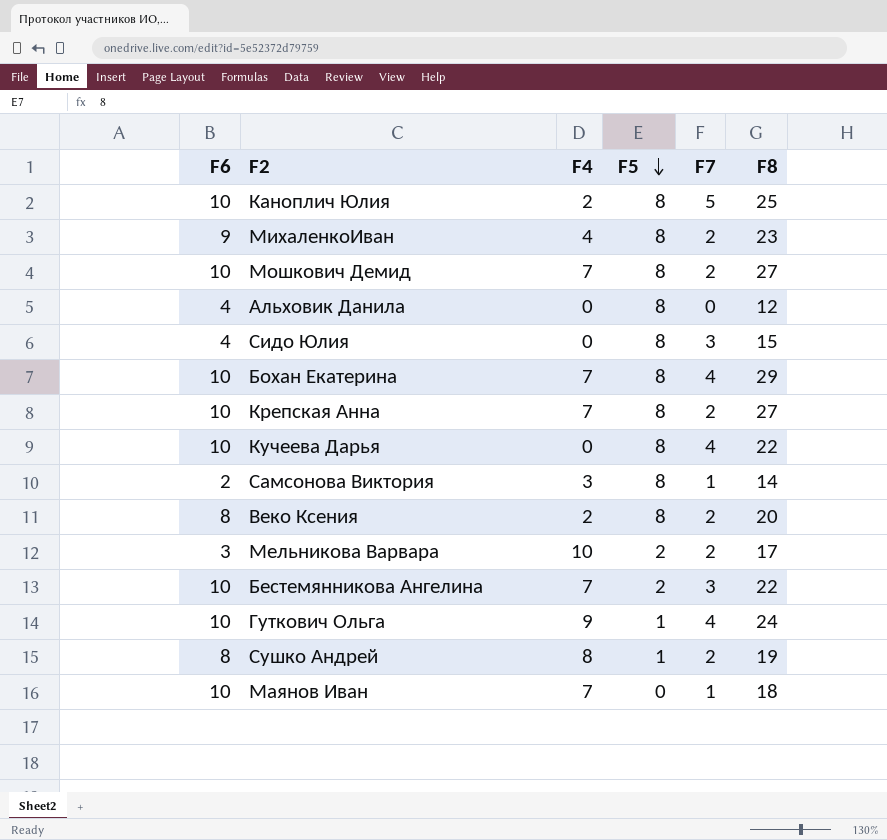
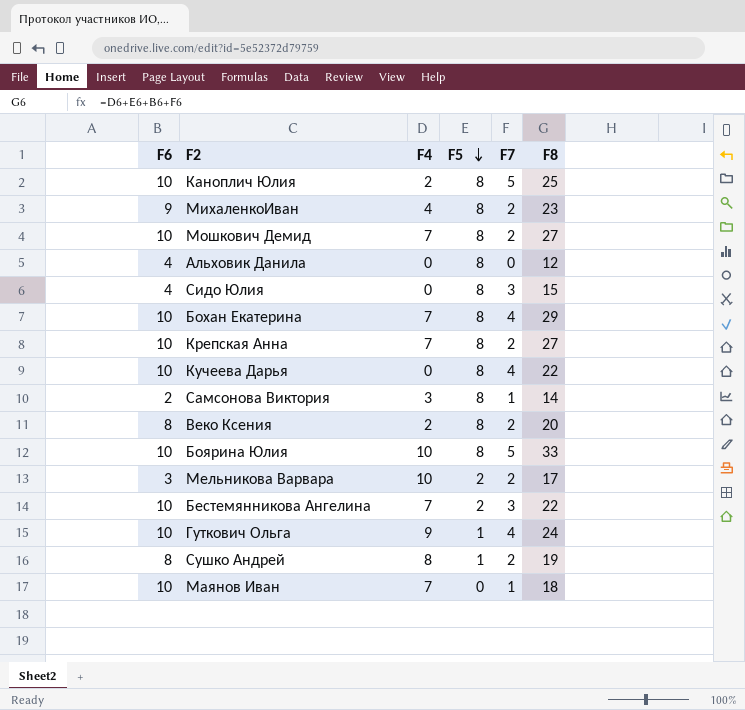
row Боярина Юлия: none -> 10 | 10 | 8 | 5 | 33

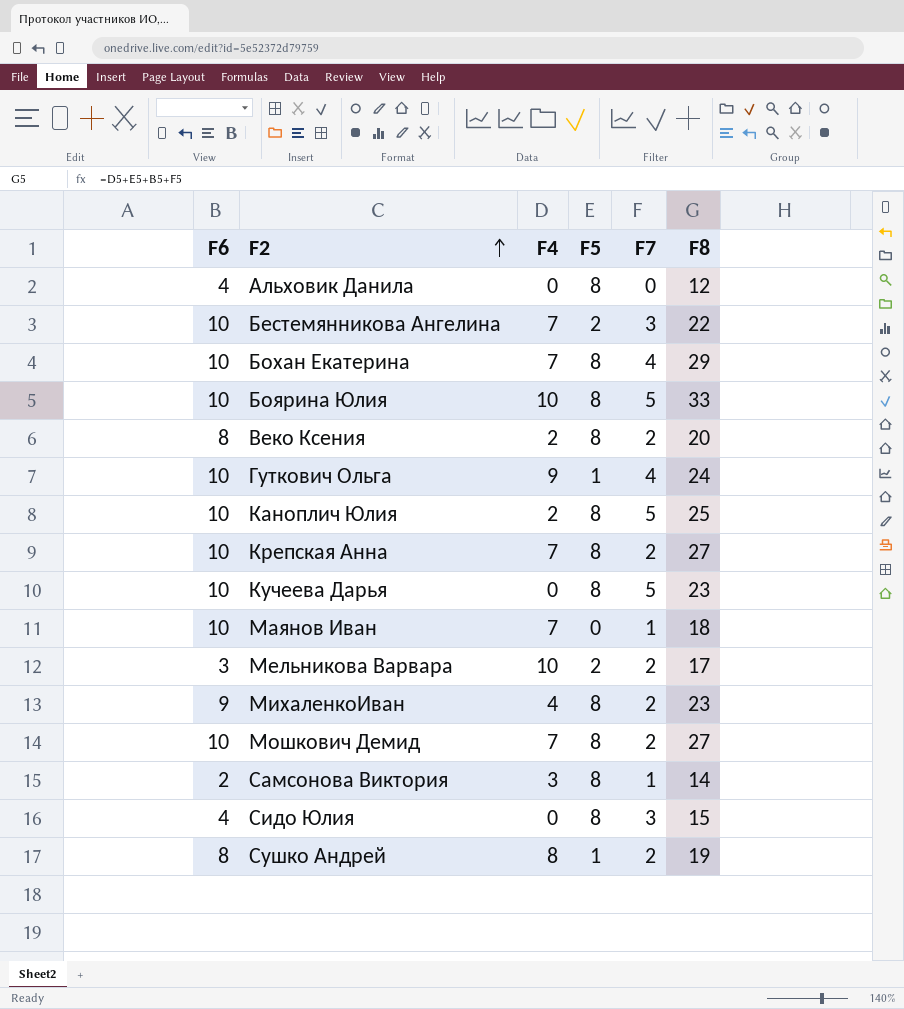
row order: F5 descending -> F2 ascending
Кучеева Дарья | F7: 4 -> 5
Кучеева Дарья | F8: 22 -> 23

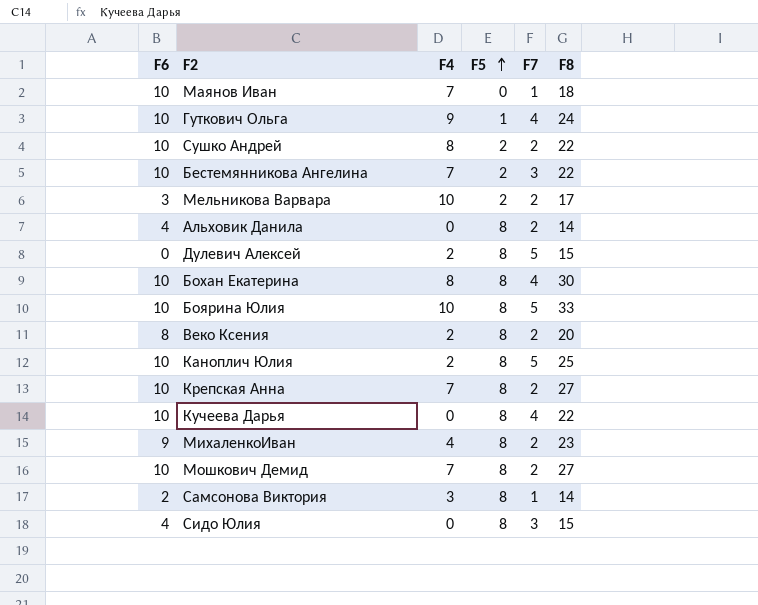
row order: F2 ascending -> F5 ascending
Сушко Андрей | F6: 8 -> 10
Сушко Андрей | F5: 1 -> 2
Сушко Андрей | F8: 19 -> 22
Альховик Данила | F7: 0 -> 2
Альховик Данила | F8: 12 -> 14
row Дулевич Алексей: none -> 0 | 2 | 8 | 5 | 15
Бохан Екатерина | F4: 7 -> 8
Бохан Екатерина | F8: 29 -> 30
Кучеева Дарья | F7: 5 -> 4
Кучеева Дарья | F8: 23 -> 22

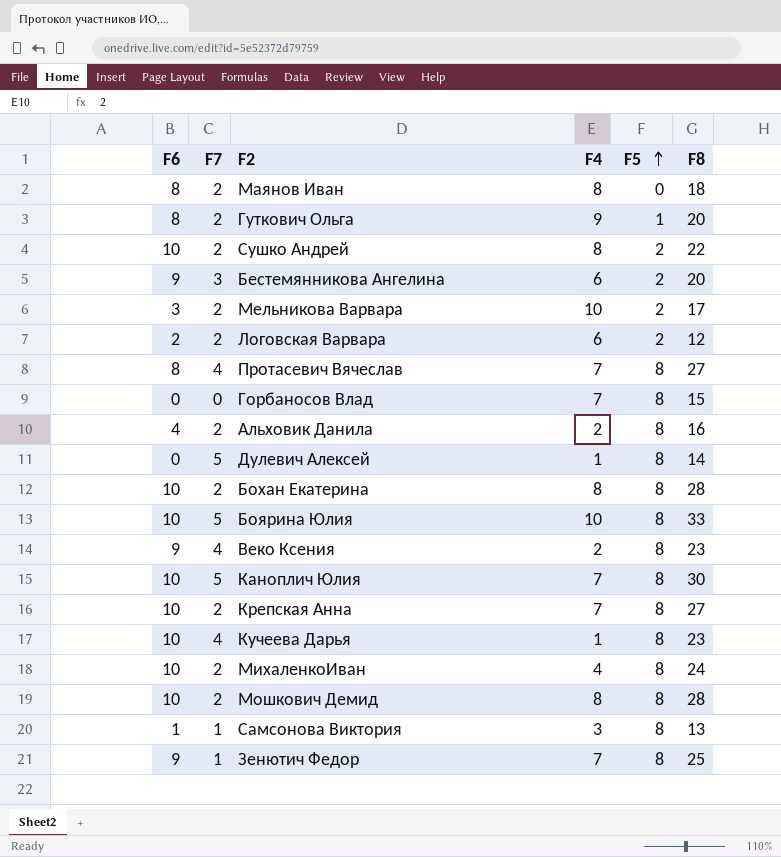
column F7 | position: 5 -> 2
row Сидо Юлия: 4 | 0 | 8 | 3 | 15 -> none
Маянов Иван | F6: 10 -> 8
Маянов Иван | F7: 1 -> 2
Маянов Иван | F4: 7 -> 8
Гуткович Ольга | F6: 10 -> 8
Гуткович Ольга | F7: 4 -> 2
Гуткович Ольга | F8: 24 -> 20
Бестемянникова Ангелина | F6: 10 -> 9
Бестемянникова Ангелина | F4: 7 -> 6
Бестемянникова Ангелина | F8: 22 -> 20
row Логовская Варвара: none -> 2 | 2 | 6 | 2 | 12
row Протасевич Вячеслав: none -> 8 | 4 | 7 | 8 | 27
row Горбаносов Влад: none -> 0 | 0 | 7 | 8 | 15
Альховик Данила | F4: 0 -> 2
Альховик Данила | F8: 14 -> 16
Дулевич Алексей | F4: 2 -> 1
Дулевич Алексей | F8: 15 -> 14
Бохан Екатерина | F7: 4 -> 2
Бохан Екатерина | F8: 30 -> 28
Веко Ксения | F6: 8 -> 9
Веко Ксения | F7: 2 -> 4
Веко Ксения | F8: 20 -> 23
Каноплич Юлия | F4: 2 -> 7
Каноплич Юлия | F8: 25 -> 30
Кучеева Дарья | F4: 0 -> 1
Кучеева Дарья | F8: 22 -> 23
МихаленкоИван | F6: 9 -> 10
МихаленкоИван | F8: 23 -> 24
Мошкович Демид | F4: 7 -> 8
Мошкович Демид | F8: 27 -> 28
Самсонова Виктория | F6: 2 -> 1
Самсонова Виктория | F8: 14 -> 13
row Зенютич Федор: none -> 9 | 1 | 7 | 8 | 25

